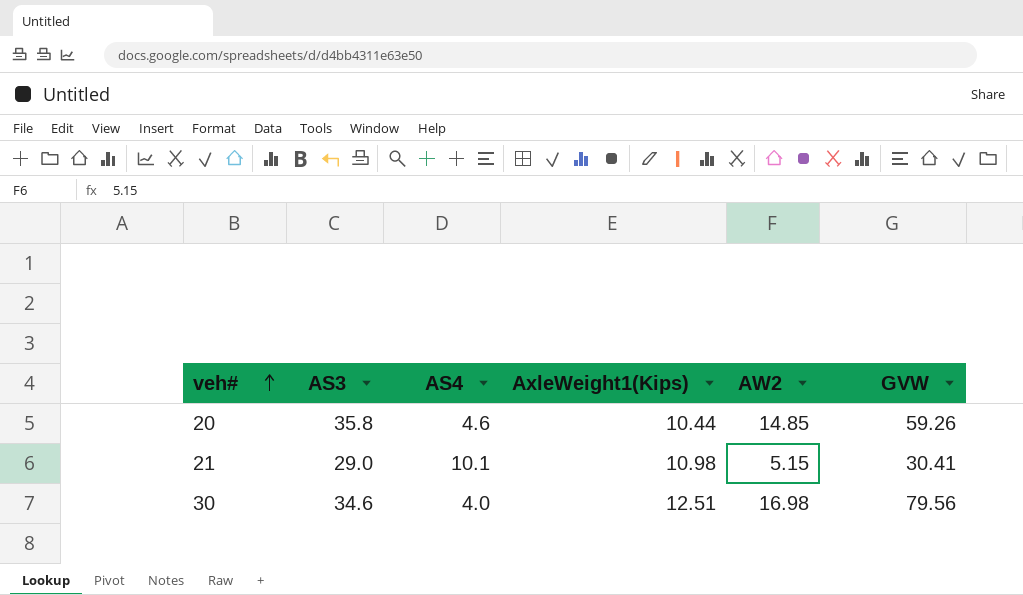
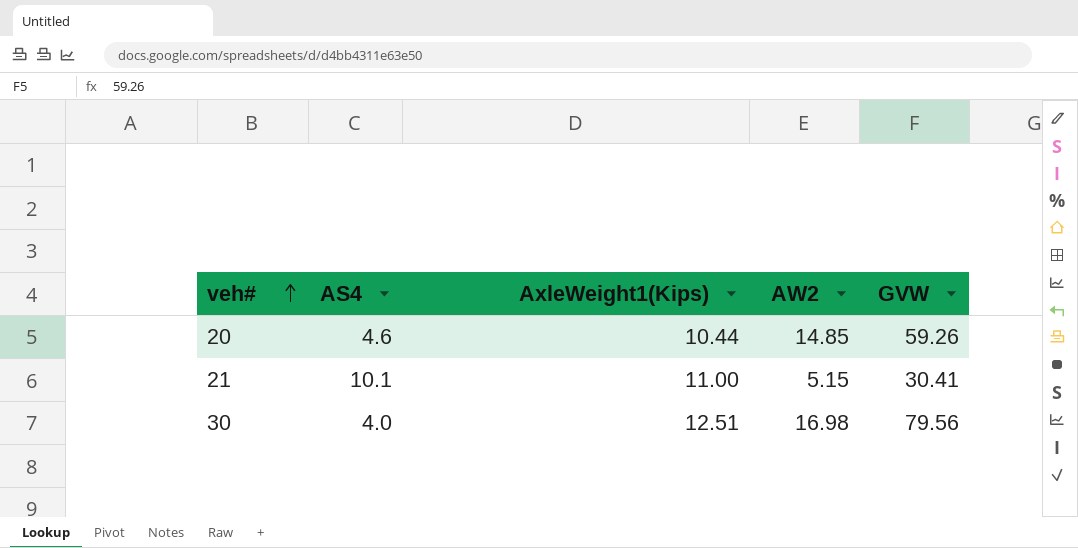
column AS3 | position: 2 -> none
21 | AxleWeight1(Kips): 10.98 -> 11.00

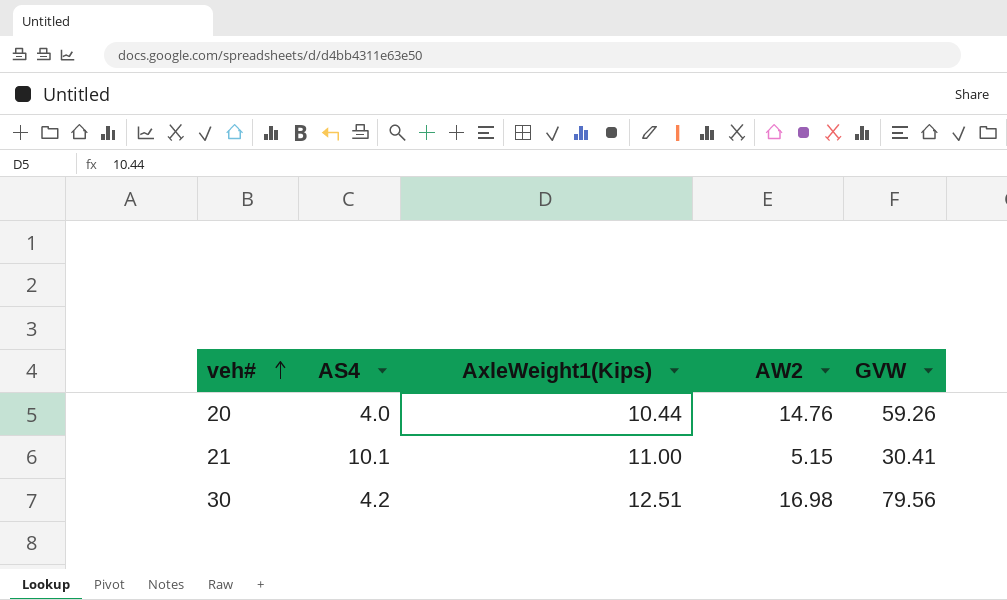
20 | AS4: 4.6 -> 4.0
20 | AW2: 14.85 -> 14.76
30 | AS4: 4.0 -> 4.2

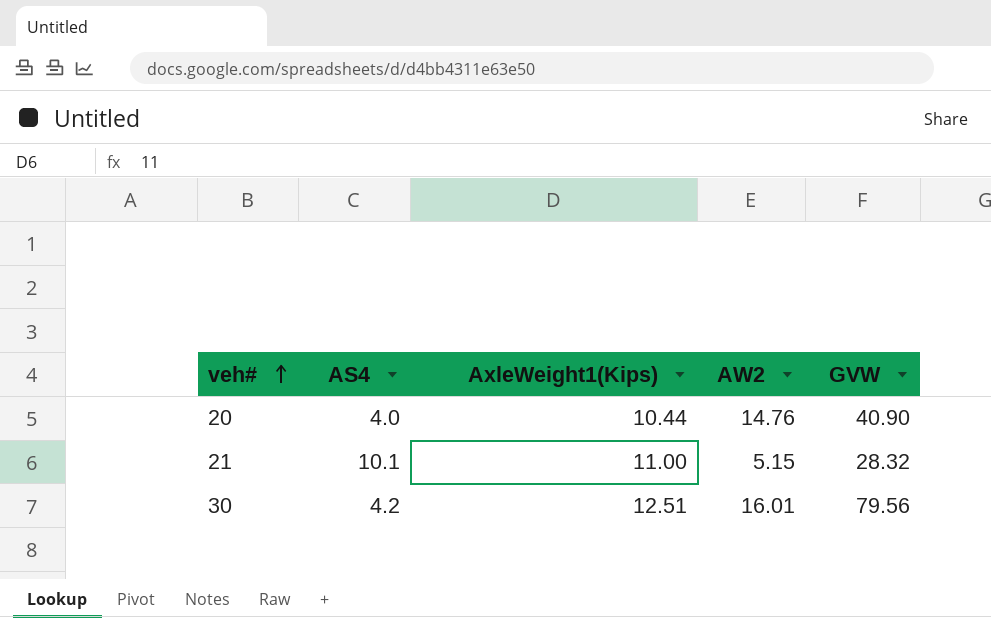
20 | GVW: 59.26 -> 40.90
21 | GVW: 30.41 -> 28.32
30 | AW2: 16.98 -> 16.01

